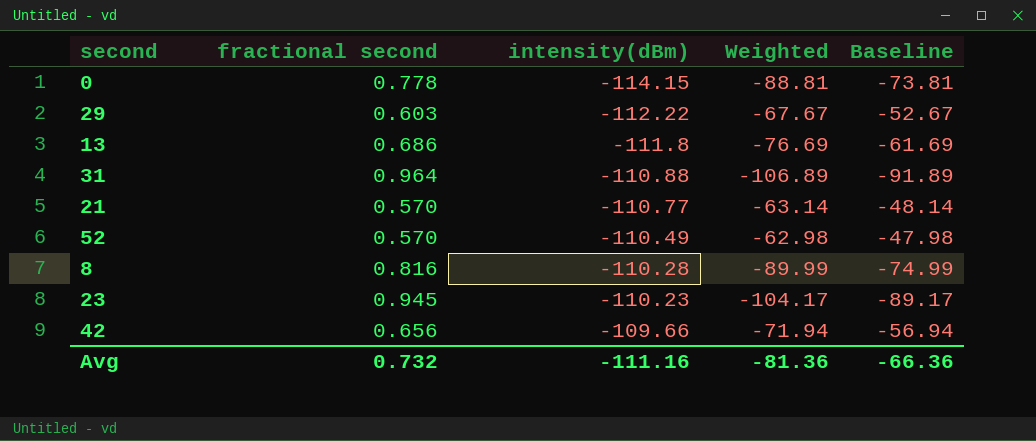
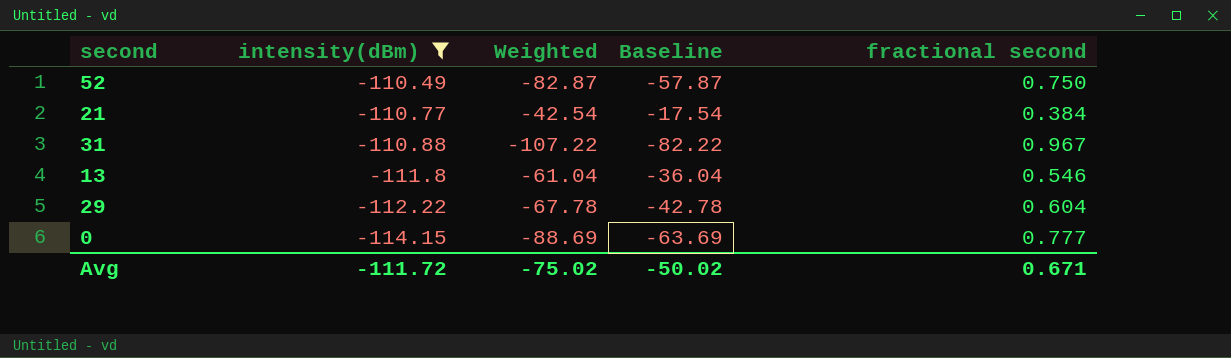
filter: none -> intensity(dBm) <= -110.49
row order: intensity(dBm) ascending -> intensity(dBm) descending
column Baseline | formula: [Weighted] + 15 -> [Weighted] + 25
column fractional second | position: 2 -> 5
52 | Weighted: -62.98 -> -82.87
52 | fractional second: 0.570 -> 0.750
21 | Weighted: -63.14 -> -42.54
21 | fractional second: 0.570 -> 0.384
31 | Weighted: -106.89 -> -107.22
31 | fractional second: 0.964 -> 0.967
13 | Weighted: -76.69 -> -61.04
13 | fractional second: 0.686 -> 0.546
29 | Weighted: -67.67 -> -67.78
29 | fractional second: 0.603 -> 0.604
0 | Weighted: -88.81 -> -88.69
0 | fractional second: 0.778 -> 0.777
Avg | intensity(dBm): -111.16 -> -111.72
Avg | Weighted: -81.36 -> -75.02
Avg | Baseline: -66.36 -> -50.02
Avg | fractional second: 0.732 -> 0.671

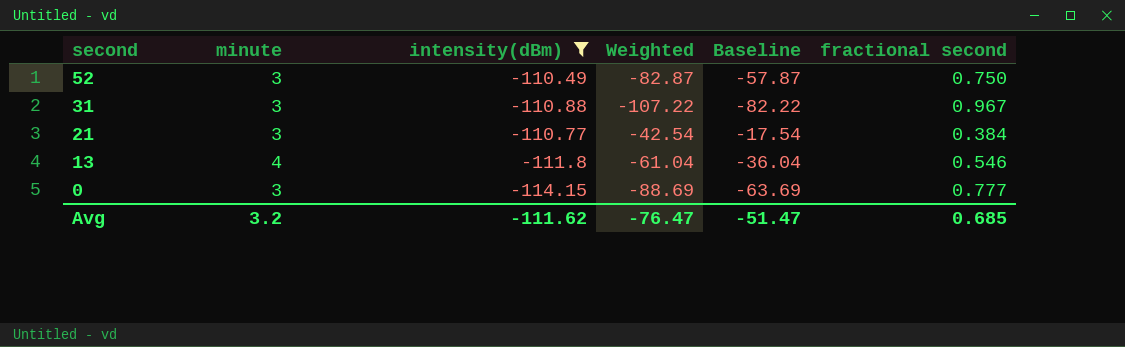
row order: intensity(dBm) descending -> second descending
column minute | position: none -> 2
row 29: -112.22 | -67.78 | -42.78 | 0.604 -> none
Avg | intensity(dBm): -111.72 -> -111.62
Avg | Weighted: -75.02 -> -76.47
Avg | Baseline: -50.02 -> -51.47
Avg | fractional second: 0.671 -> 0.685

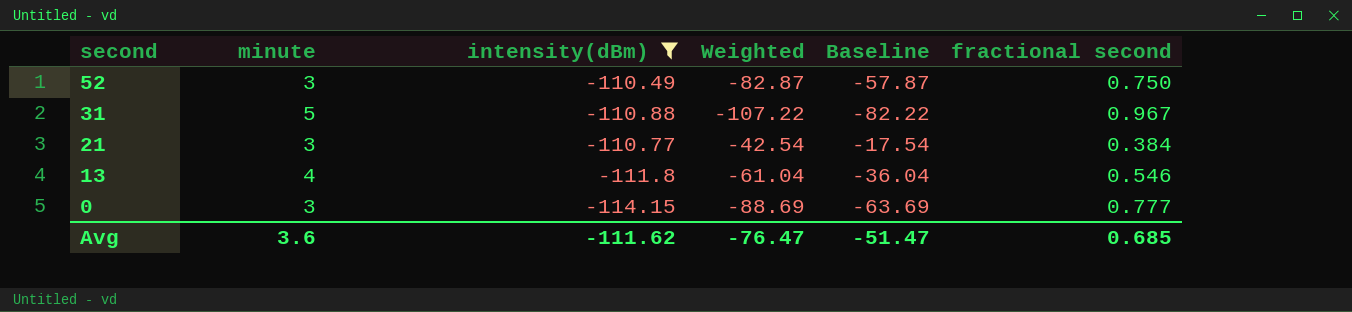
31 | minute: 3 -> 5
Avg | minute: 3.2 -> 3.6

